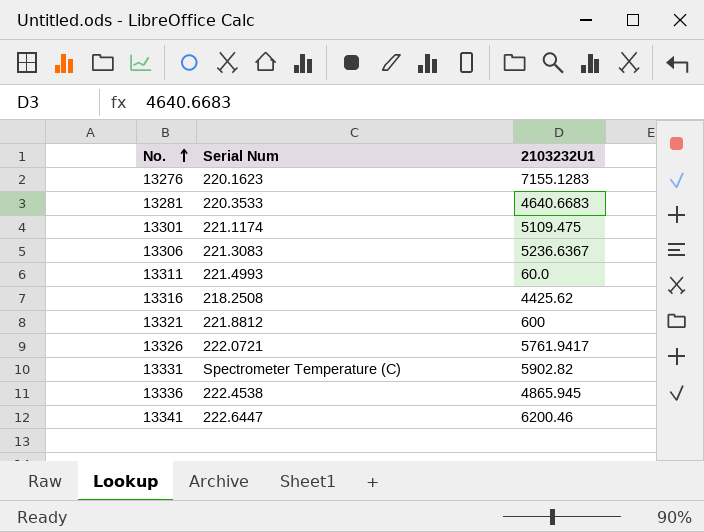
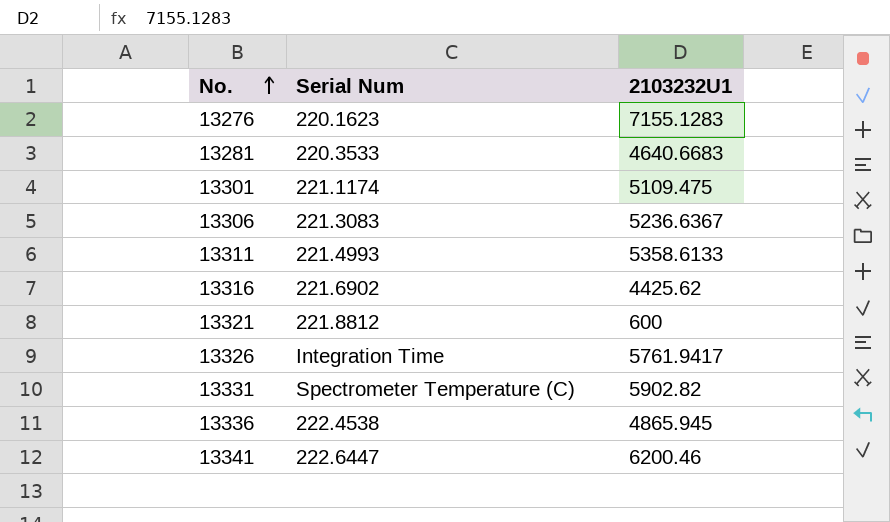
13311 | 2103232U1: 60.0 -> 5358.6133
13316 | Serial Num: 218.2508 -> 221.6902
13326 | Serial Num: 222.0721 -> Integration Time

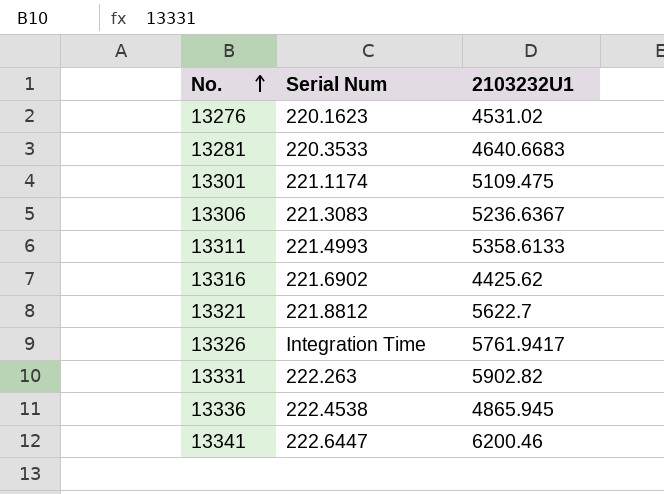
13276 | 2103232U1: 7155.1283 -> 4531.02
13321 | 2103232U1: 600 -> 5622.7
13331 | Serial Num: Spectrometer Temperature (C) -> 222.263

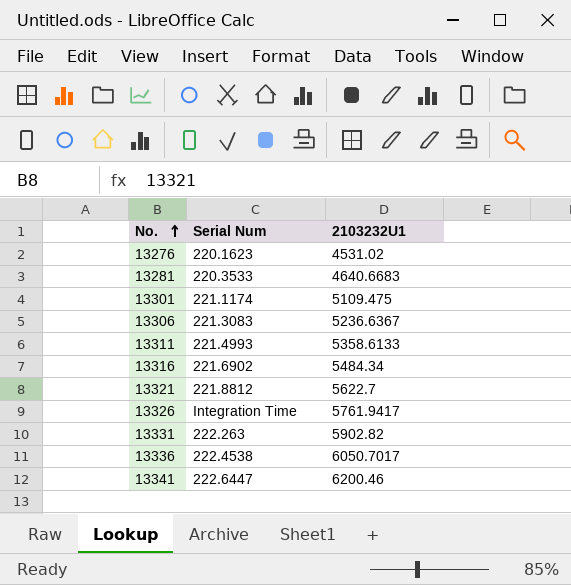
13316 | 2103232U1: 4425.62 -> 5484.34
13336 | 2103232U1: 4865.945 -> 6050.7017

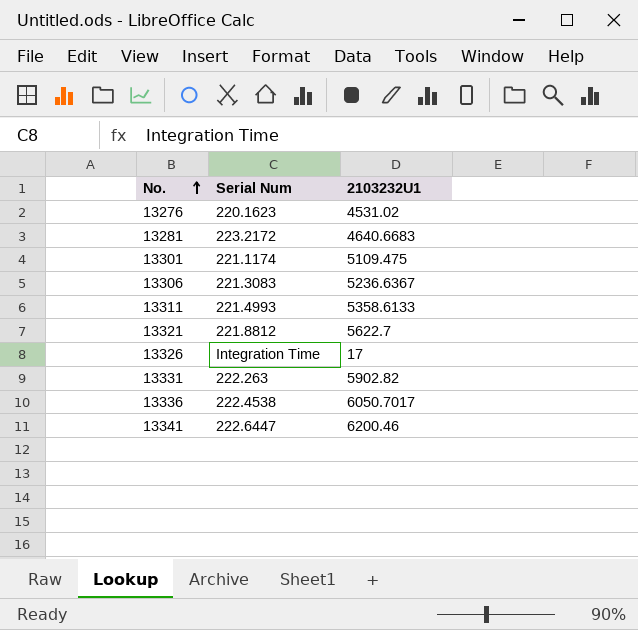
row 13316: 221.6902 | 5484.34 -> none
13281 | Serial Num: 220.3533 -> 223.2172
13326 | 2103232U1: 5761.9417 -> 17

